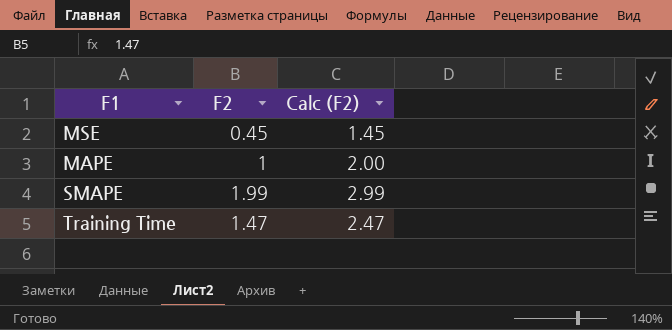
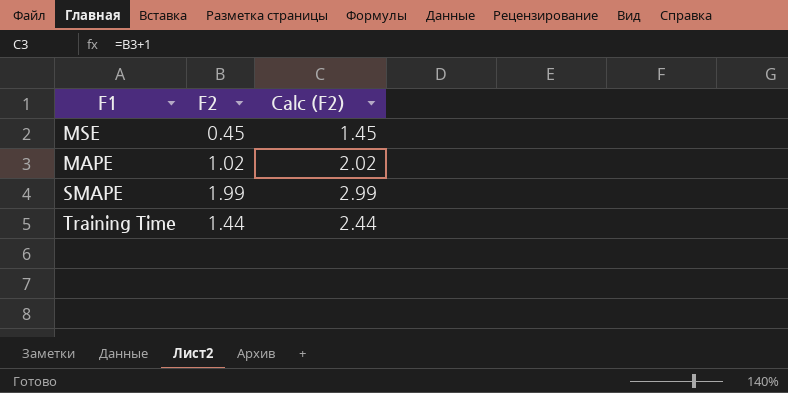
MAPE | F2: 1 -> 1.02
MAPE | Calc (F2): 2.00 -> 2.02
Training Time | F2: 1.47 -> 1.44
Training Time | Calc (F2): 2.47 -> 2.44

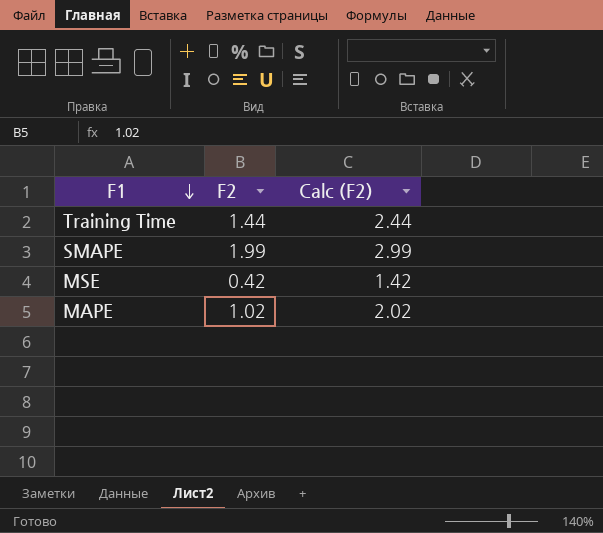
row order: none -> F1 descending
MSE | F2: 0.45 -> 0.42
MSE | Calc (F2): 1.45 -> 1.42

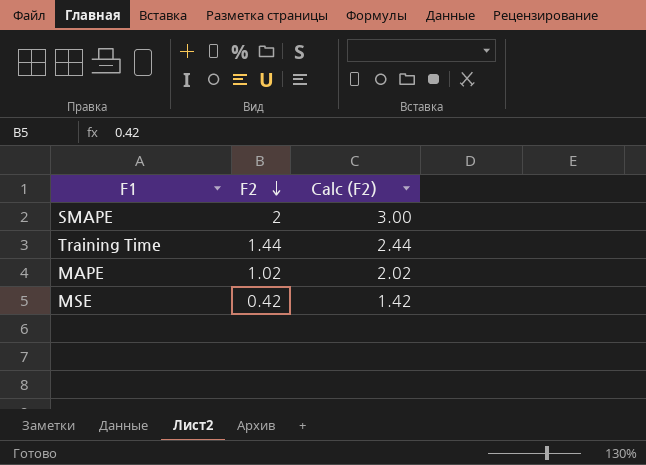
row order: F1 descending -> F2 descending
SMAPE | F2: 1.99 -> 2
SMAPE | Calc (F2): 2.99 -> 3.00

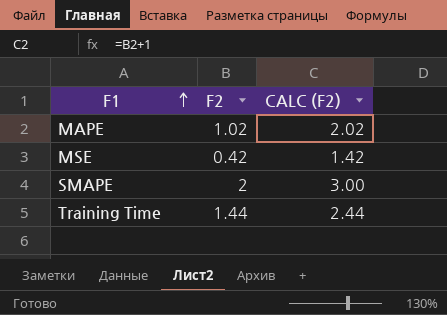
row order: F2 descending -> F1 ascending
column name: Calc (F2) -> CALC (F2)

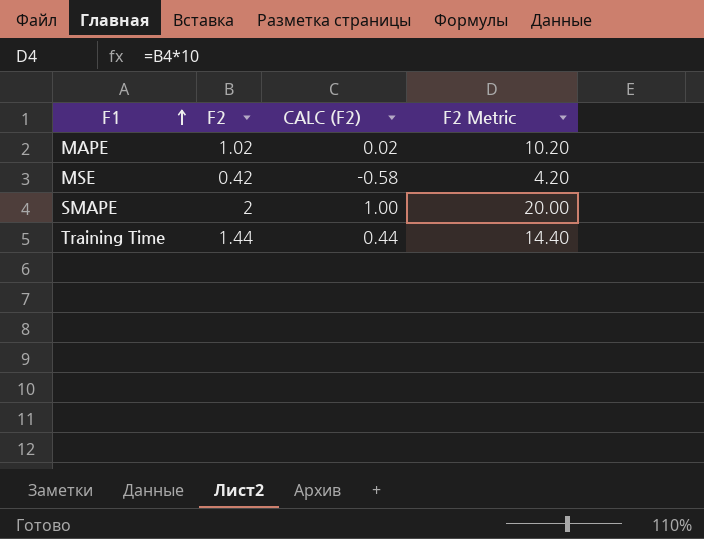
column CALC (F2) | formula: [F2] + 1 -> [F2] - 1
column F2 Metric | formula: none -> [F2] * 10

